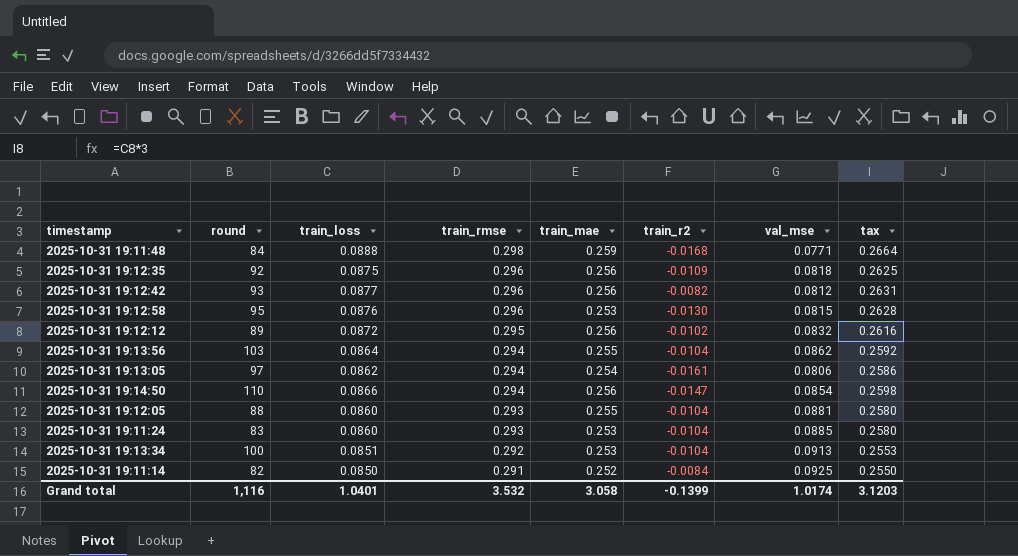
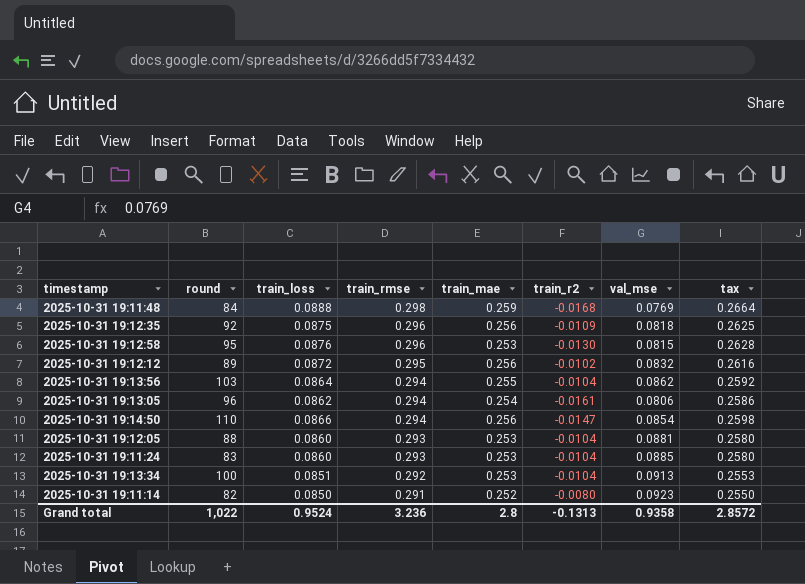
row 2025-10-31 19:12:42: 93 | 0.0877 | 0.296 | 0.256 | -0.0082 | 0.0812 | 0.2631 -> none
2025-10-31 19:11:48 | val_mse: 0.0771 -> 0.0769
2025-10-31 19:13:05 | round: 97 -> 96
2025-10-31 19:12:05 | train_mae: 0.255 -> 0.253
2025-10-31 19:11:14 | train_r2: -0.0084 -> -0.0080
2025-10-31 19:11:14 | val_mse: 0.0925 -> 0.0923
Grand total | round: 1,116 -> 1,022
Grand total | train_loss: 1.0401 -> 0.9524
Grand total | train_rmse: 3.532 -> 3.236
Grand total | train_mae: 3.058 -> 2.8
Grand total | train_r2: -0.1399 -> -0.1313
Grand total | val_mse: 1.0174 -> 0.9358
Grand total | tax: 3.1203 -> 2.8572

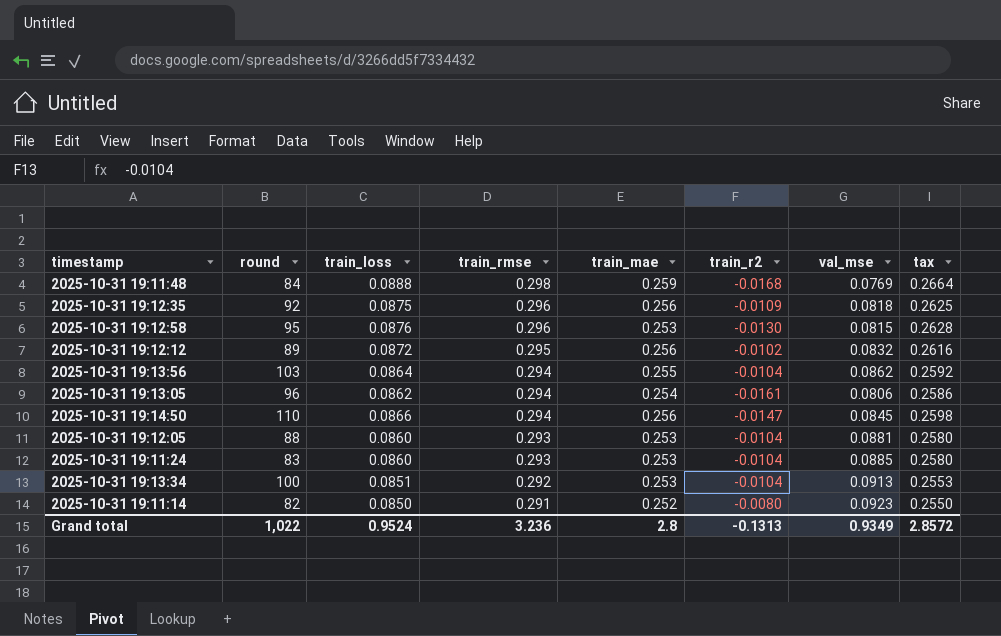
2025-10-31 19:14:50 | val_mse: 0.0854 -> 0.0845
Grand total | val_mse: 0.9358 -> 0.9349

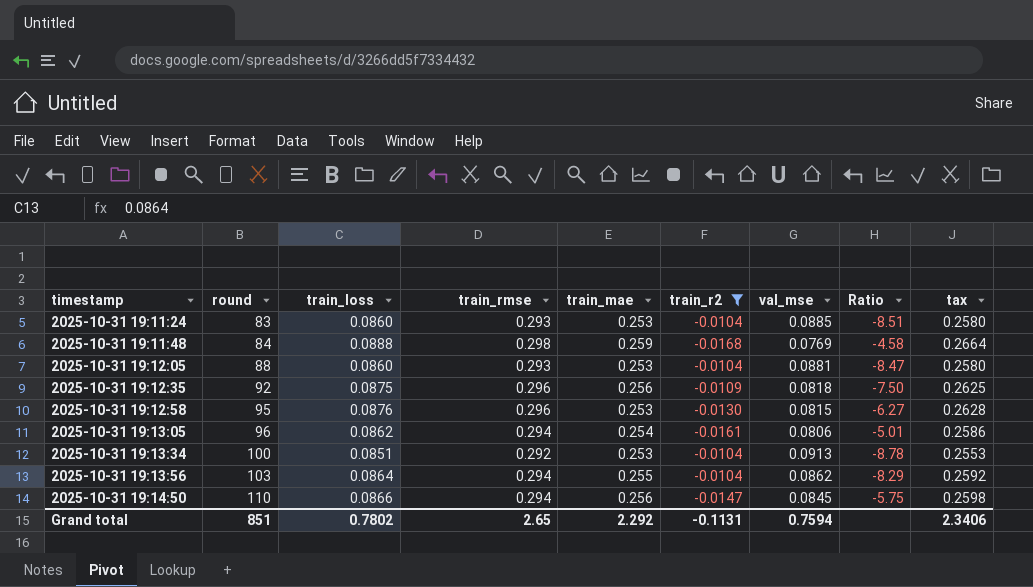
filter: none -> train_r2 <= -0.0104
row order: train_rmse descending -> timestamp ascending
column Ratio | formula: none -> [val_mse] / [train_r2]
Grand total | round: 1,022 -> 851
Grand total | train_loss: 0.9524 -> 0.7802
Grand total | train_rmse: 3.236 -> 2.65
Grand total | train_mae: 2.8 -> 2.292
Grand total | train_r2: -0.1313 -> -0.1131
Grand total | val_mse: 0.9349 -> 0.7594
Grand total | tax: 2.8572 -> 2.3406

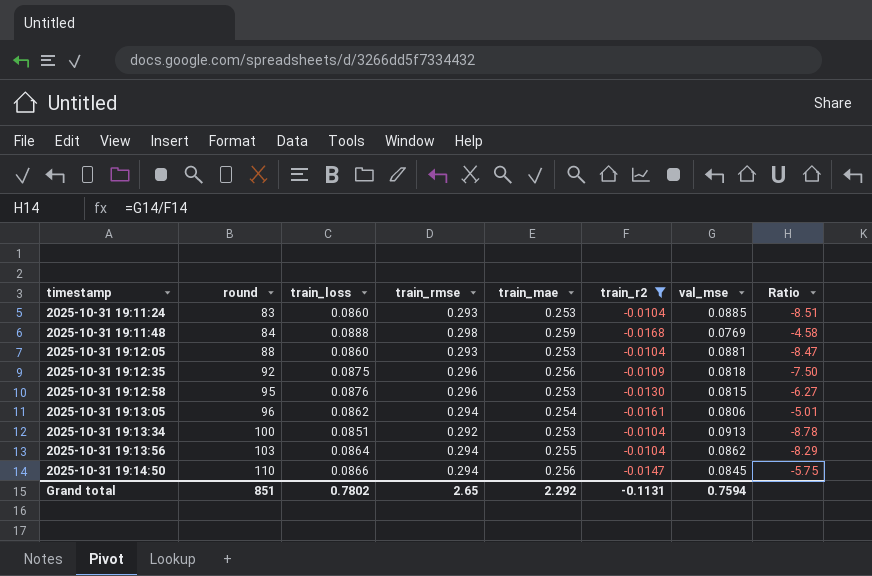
column tax | formula: [train_loss] * 3 -> none

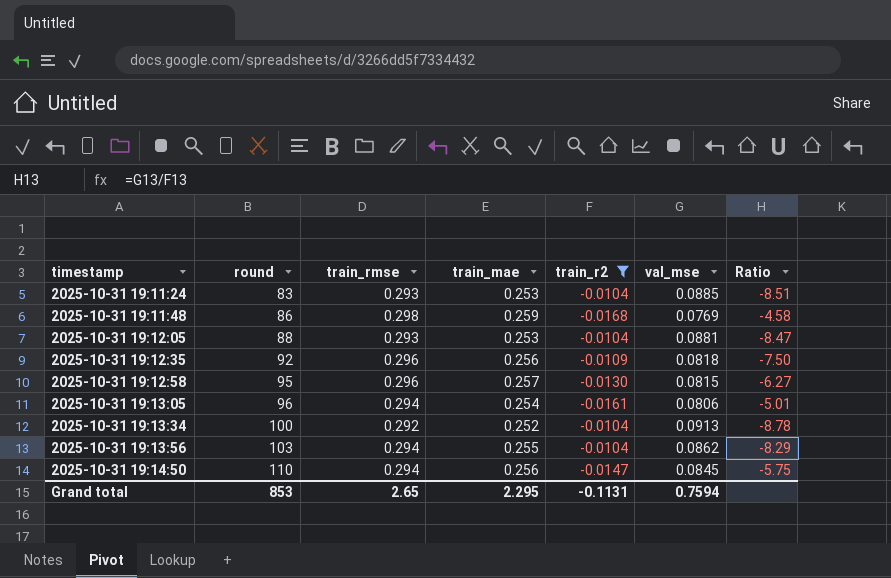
column train_loss | position: 3 -> none
2025-10-31 19:11:48 | round: 84 -> 86
2025-10-31 19:12:58 | train_mae: 0.253 -> 0.257
2025-10-31 19:13:34 | train_mae: 0.253 -> 0.252
Grand total | round: 851 -> 853
Grand total | train_mae: 2.292 -> 2.295

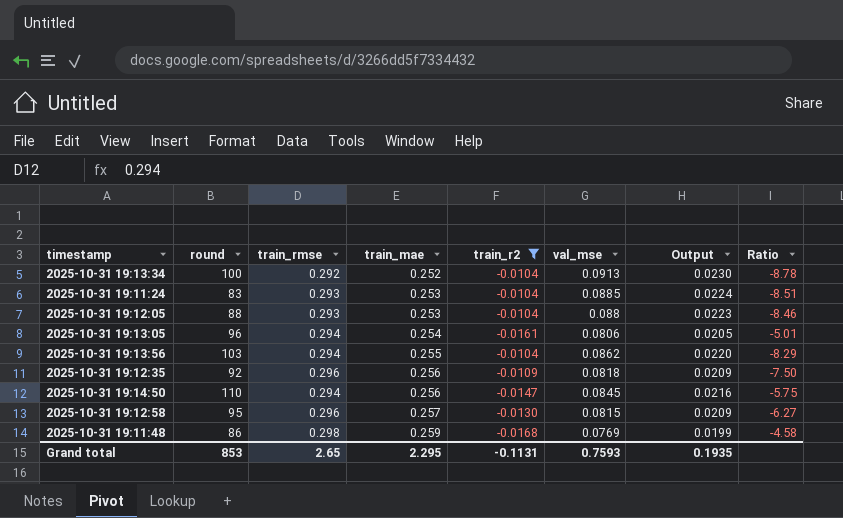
row order: timestamp ascending -> train_mae ascending
column Output | formula: none -> [train_mae] * [val_mse]
2025-10-31 19:12:05 | val_mse: 0.0881 -> 0.088
2025-10-31 19:12:05 | Ratio: -8.47 -> -8.46
Grand total | val_mse: 0.7594 -> 0.7593

